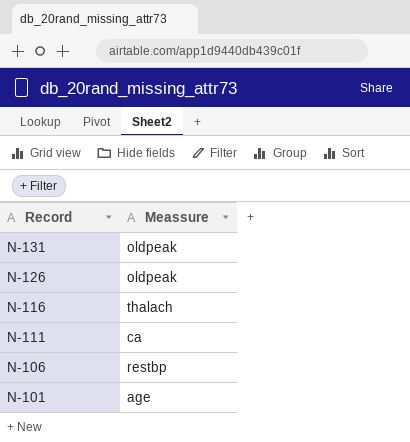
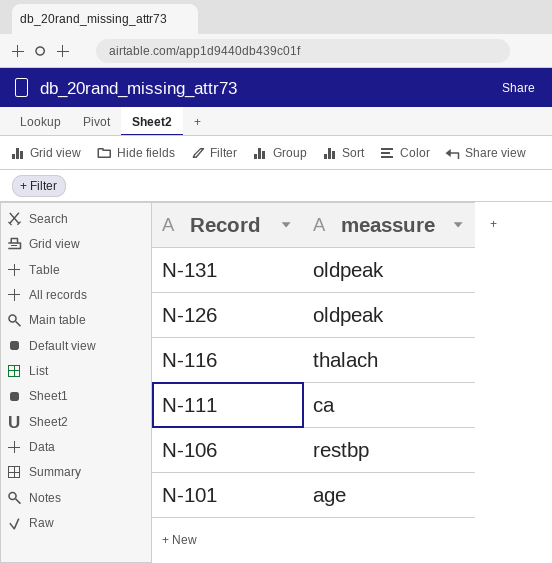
column name: Meassure -> meassure

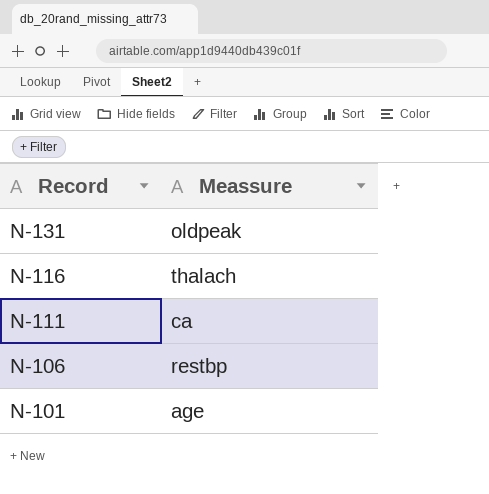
column name: meassure -> Meassure
row N-126: oldpeak -> none

